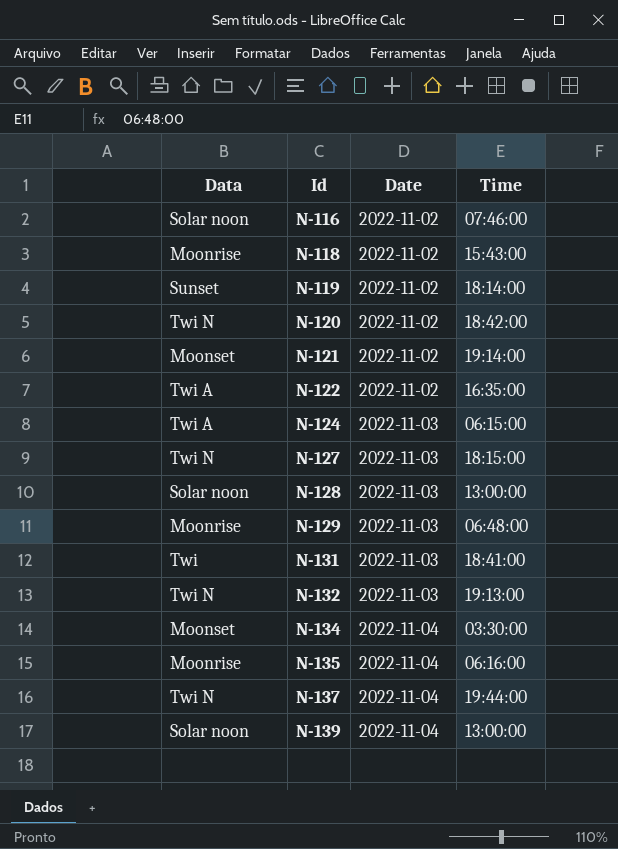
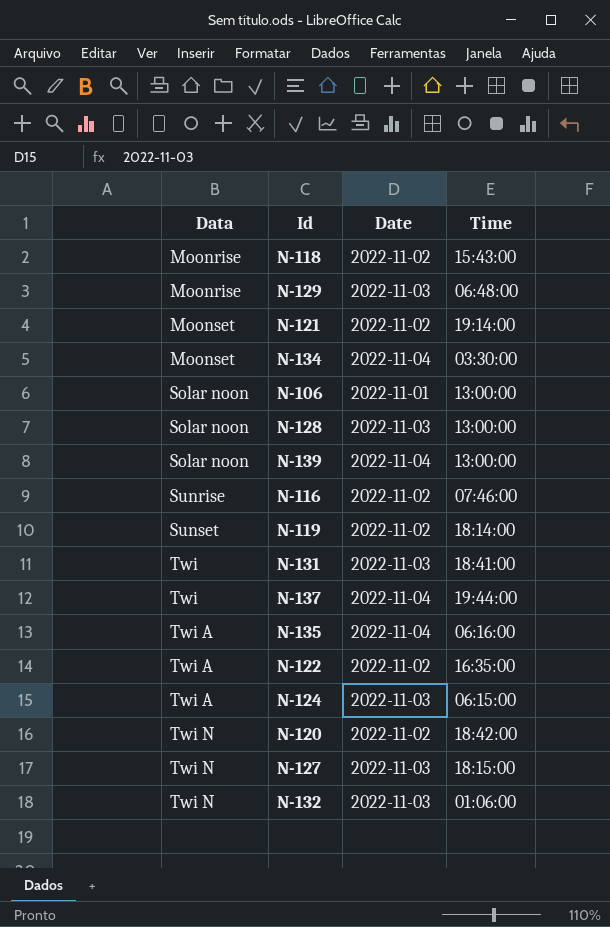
row order: Id ascending -> Data ascending
row N-106: none -> Solar noon | 2022-11-01 | 13:00:00
N-116 | Data: Solar noon -> Sunrise
N-137 | Data: Twi N -> Twi
N-135 | Data: Moonrise -> Twi A
N-132 | Time: 19:13:00 -> 01:06:00

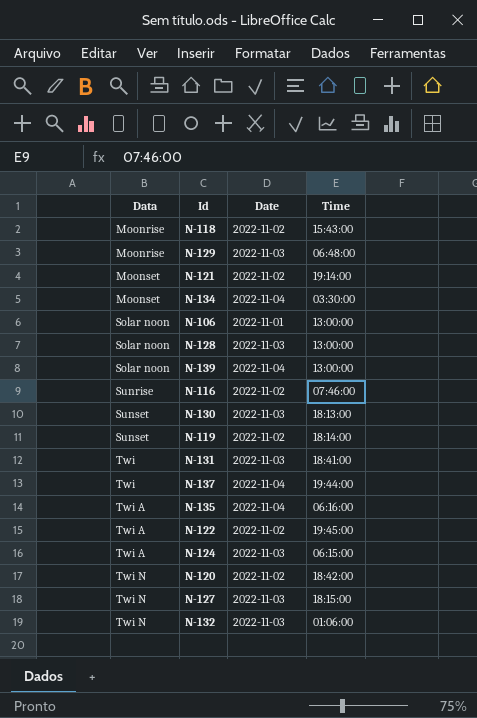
row N-130: none -> Sunset | 2022-11-03 | 18:13:00
N-122 | Time: 16:35:00 -> 19:45:00

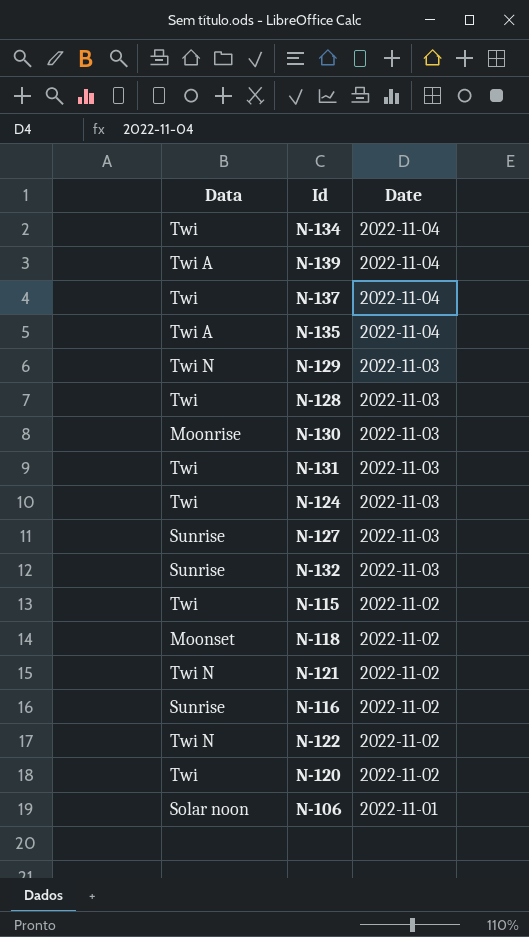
row order: Data ascending -> Date descending
column Time | position: 4 -> none
row N-119: Sunset | 2022-11-02 | 18:14:00 -> none
N-134 | Data: Moonset -> Twi
N-139 | Data: Solar noon -> Twi A
N-129 | Data: Moonrise -> Twi N
N-128 | Data: Solar noon -> Twi
N-130 | Data: Sunset -> Moonrise
N-124 | Data: Twi A -> Twi
N-127 | Data: Twi N -> Sunrise
N-132 | Data: Twi N -> Sunrise
row N-115: none -> Twi | 2022-11-02
N-118 | Data: Moonrise -> Moonset
N-121 | Data: Moonset -> Twi N
N-122 | Data: Twi A -> Twi N
N-120 | Data: Twi N -> Twi

